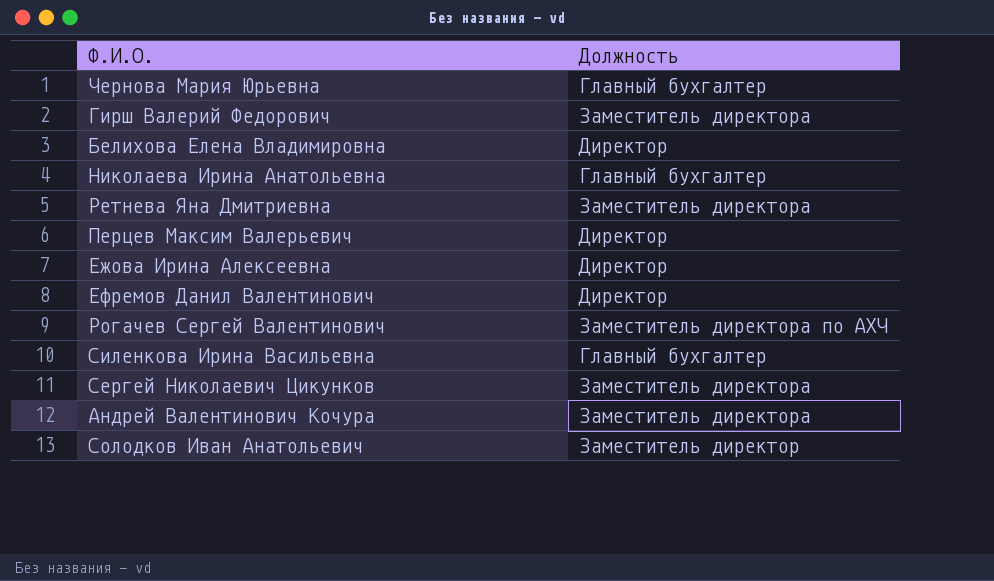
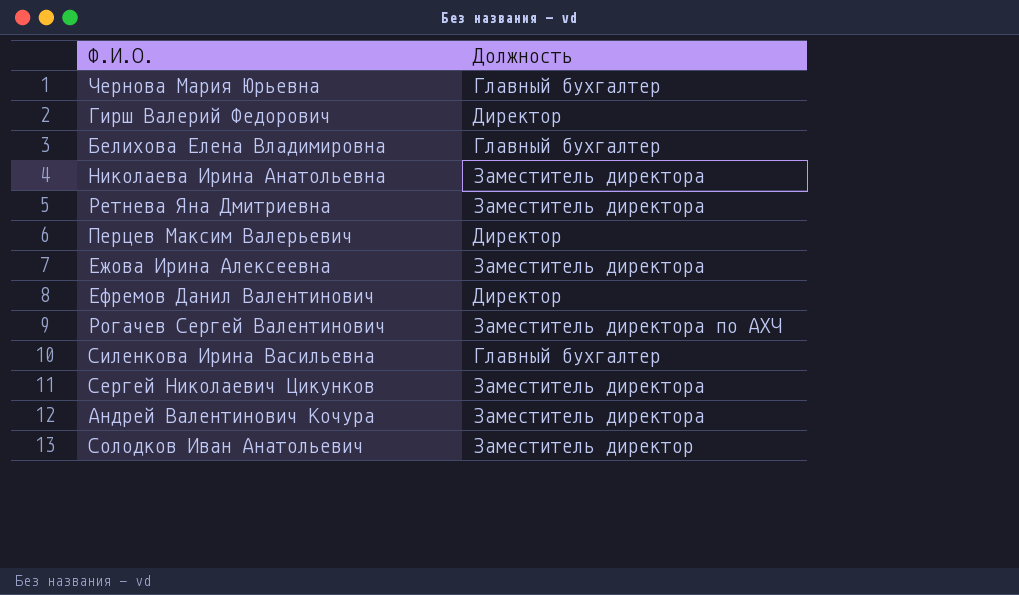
Гирш Валерий Федорович | Должность: Заместитель директора -> Директор
Белихова Елена Владимировна | Должность: Директор -> Главный бухгалтер
Николаева Ирина Анатольевна | Должность: Главный бухгалтер -> Заместитель директора
Ежова Ирина Алексеевна | Должность: Директор -> Заместитель директора

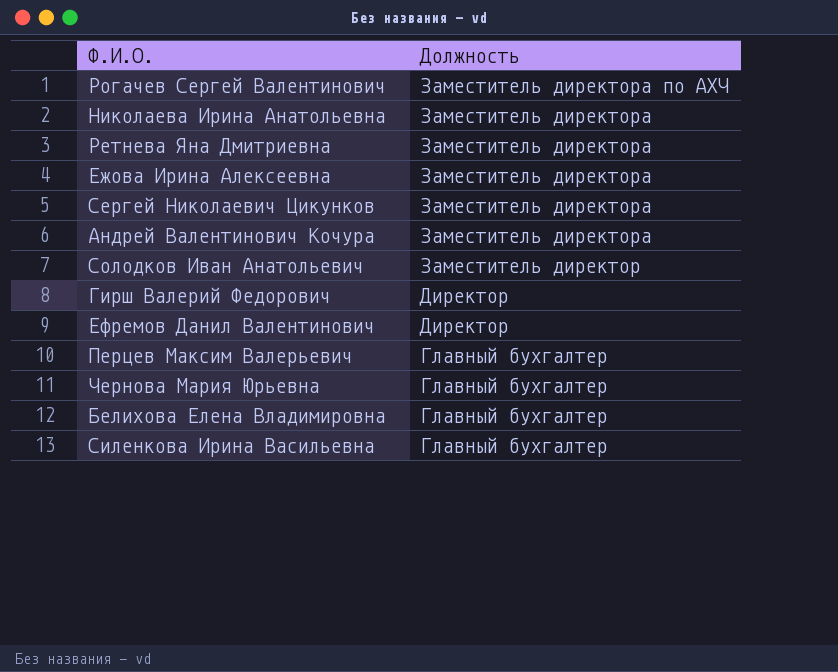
row order: none -> Должность descending
Перцев Максим Валерьевич | Должность: Директор -> Главный бухгалтер

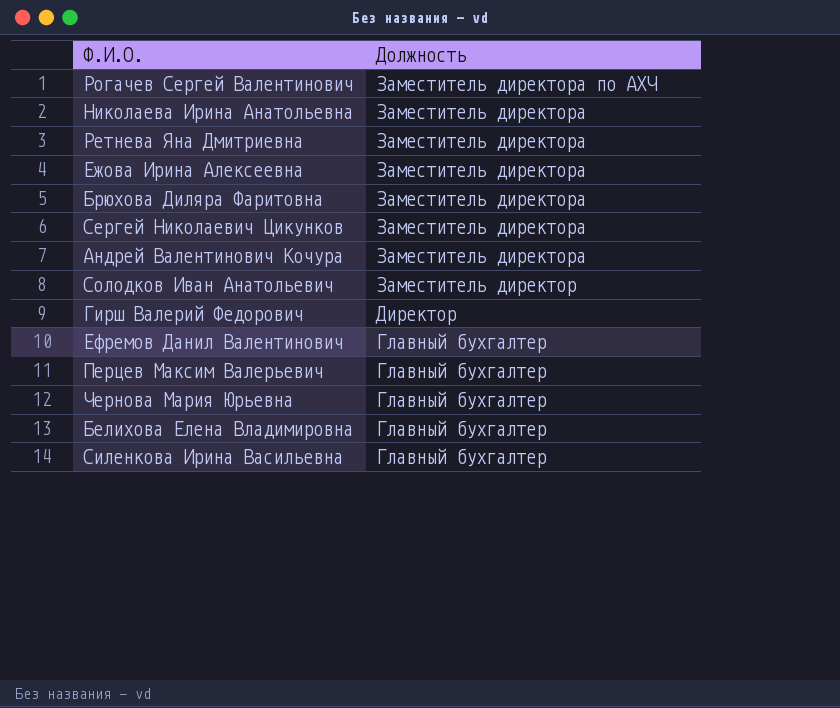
row Брюхова Диляра Фаритовна: none -> Заместитель директора
Ефремов Данил Валентинович | Должность: Директор -> Главный бухгалтер

